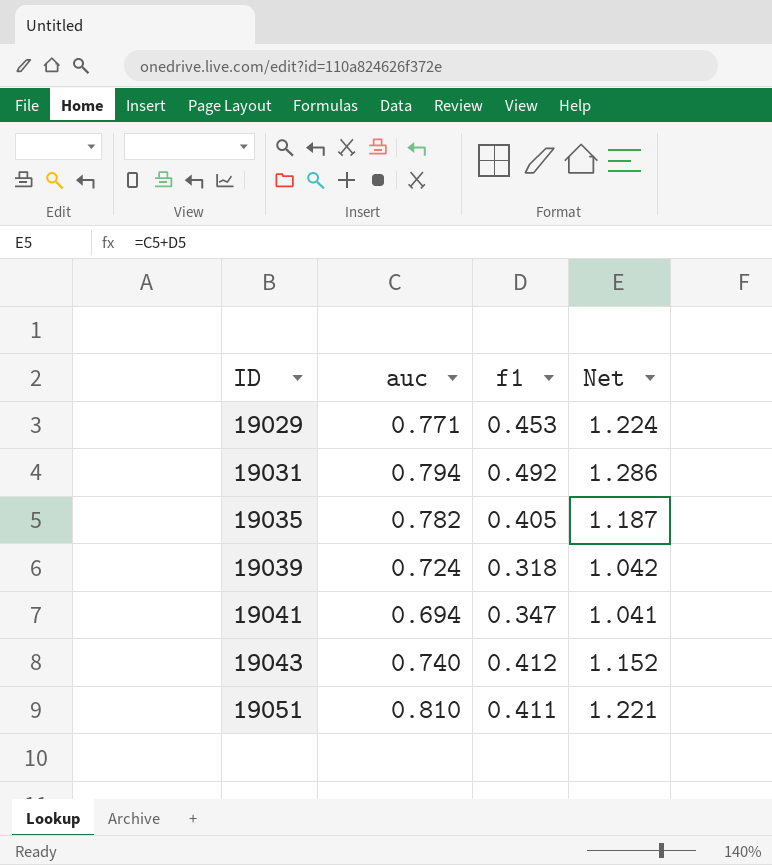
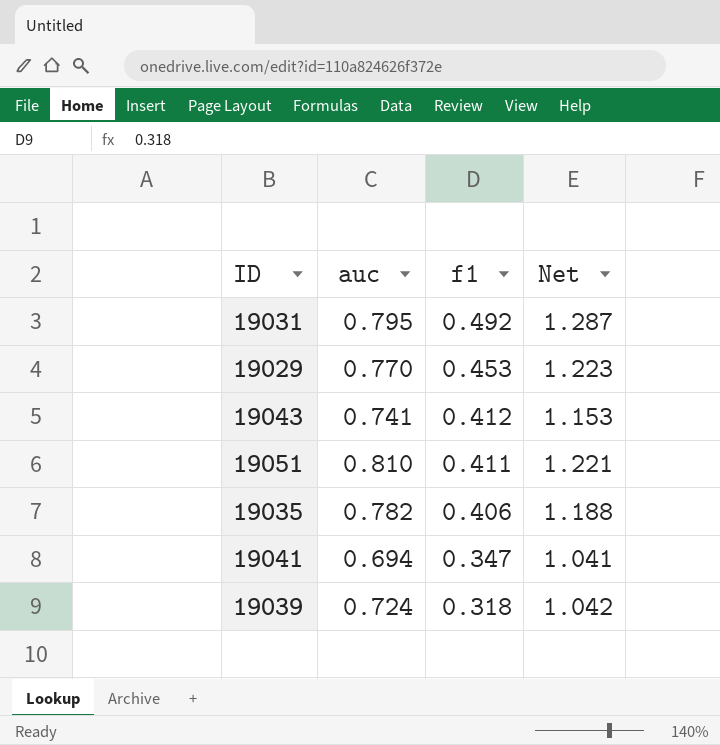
row order: ID ascending -> f1 descending
19031 | auc: 0.794 -> 0.795
19031 | Net: 1.286 -> 1.287
19029 | auc: 0.771 -> 0.770
19029 | Net: 1.224 -> 1.223
19043 | auc: 0.740 -> 0.741
19043 | Net: 1.152 -> 1.153
19035 | f1: 0.405 -> 0.406
19035 | Net: 1.187 -> 1.188

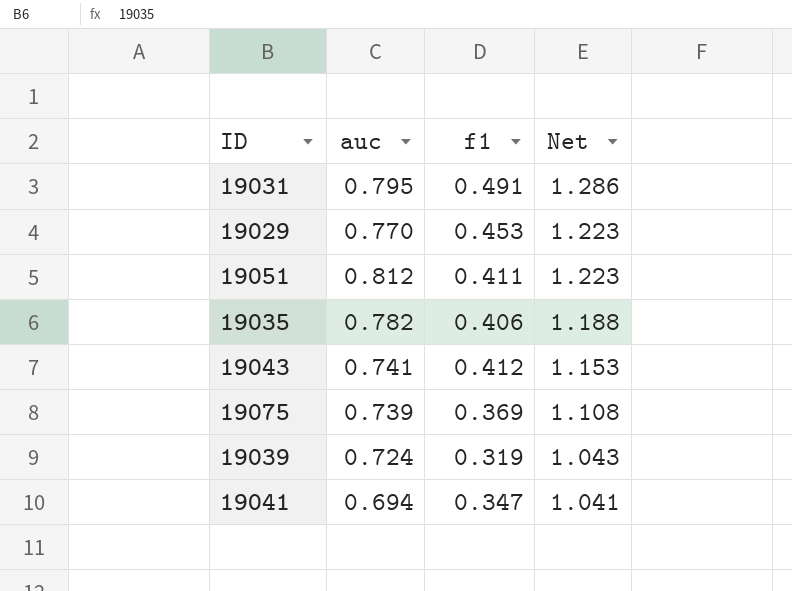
row order: f1 descending -> Net descending
19031 | f1: 0.492 -> 0.491
19031 | Net: 1.287 -> 1.286
19051 | auc: 0.810 -> 0.812
19051 | Net: 1.221 -> 1.223
row 19075: none -> 0.739 | 0.369 | 1.108
19039 | f1: 0.318 -> 0.319
19039 | Net: 1.042 -> 1.043

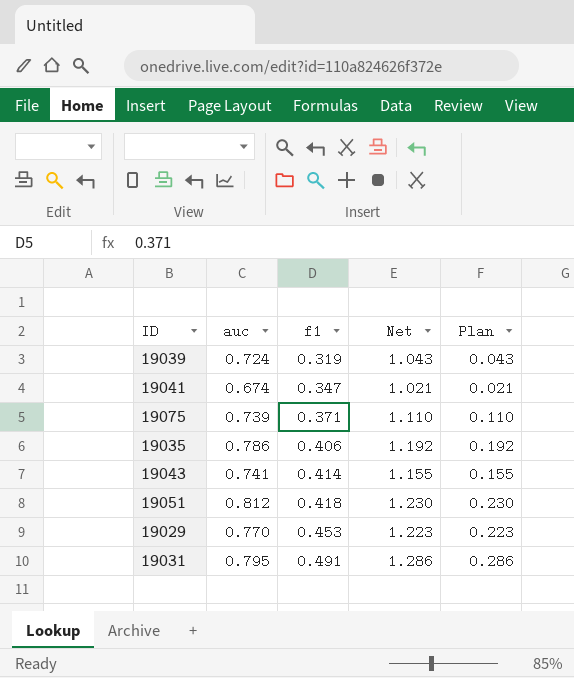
row order: Net descending -> f1 ascending
column Plan | formula: none -> [Net] - 1
19041 | auc: 0.694 -> 0.674
19041 | Net: 1.041 -> 1.021
19075 | f1: 0.369 -> 0.371
19075 | Net: 1.108 -> 1.110
19035 | auc: 0.782 -> 0.786
19035 | Net: 1.188 -> 1.192
19043 | f1: 0.412 -> 0.414
19043 | Net: 1.153 -> 1.155
19051 | f1: 0.411 -> 0.418
19051 | Net: 1.223 -> 1.230

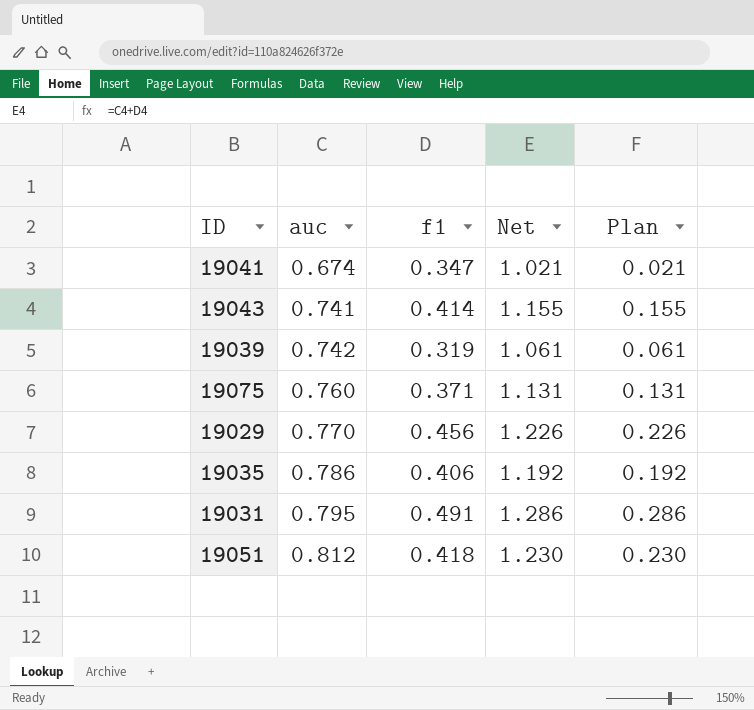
row order: f1 ascending -> auc ascending
19039 | auc: 0.724 -> 0.742
19039 | Net: 1.043 -> 1.061
19039 | Plan: 0.043 -> 0.061
19075 | auc: 0.739 -> 0.760
19075 | Net: 1.110 -> 1.131
19075 | Plan: 0.110 -> 0.131
19029 | f1: 0.453 -> 0.456
19029 | Net: 1.223 -> 1.226
19029 | Plan: 0.223 -> 0.226

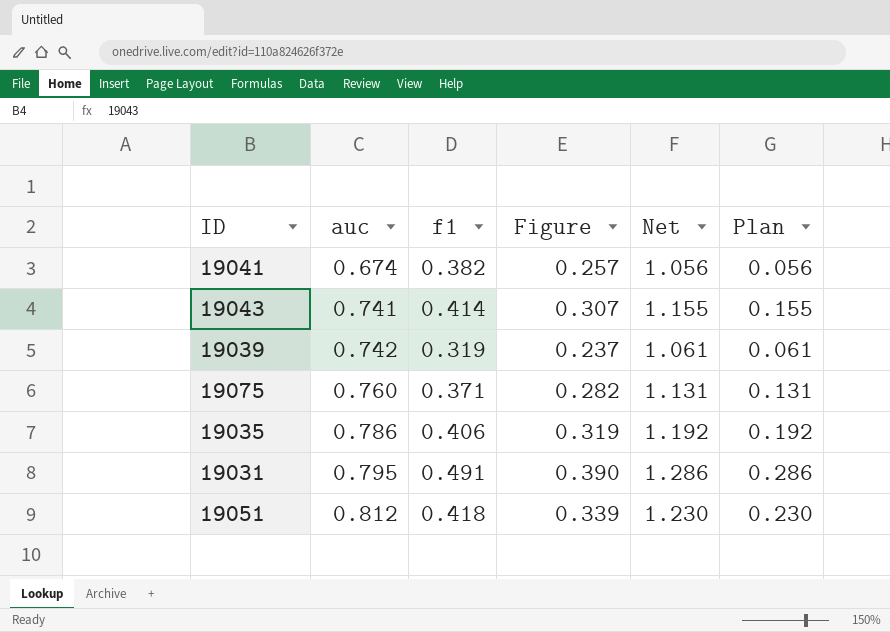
column Figure | formula: none -> [auc] * [f1]
row 19029: 0.770 | 0.456 | 1.226 | 0.226 -> none
19041 | f1: 0.347 -> 0.382
19041 | Net: 1.021 -> 1.056
19041 | Plan: 0.021 -> 0.056

